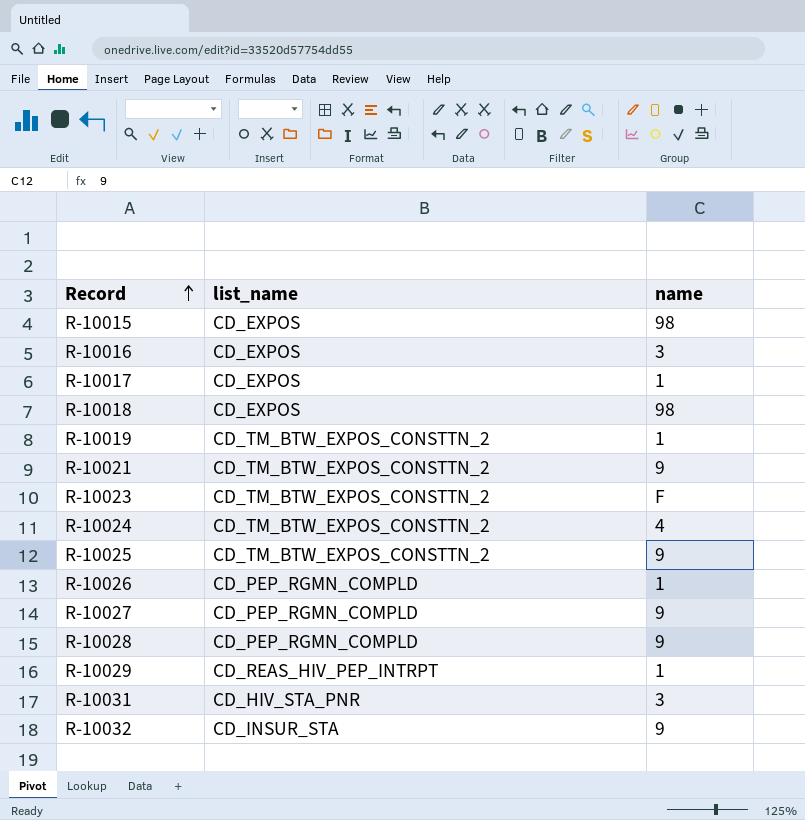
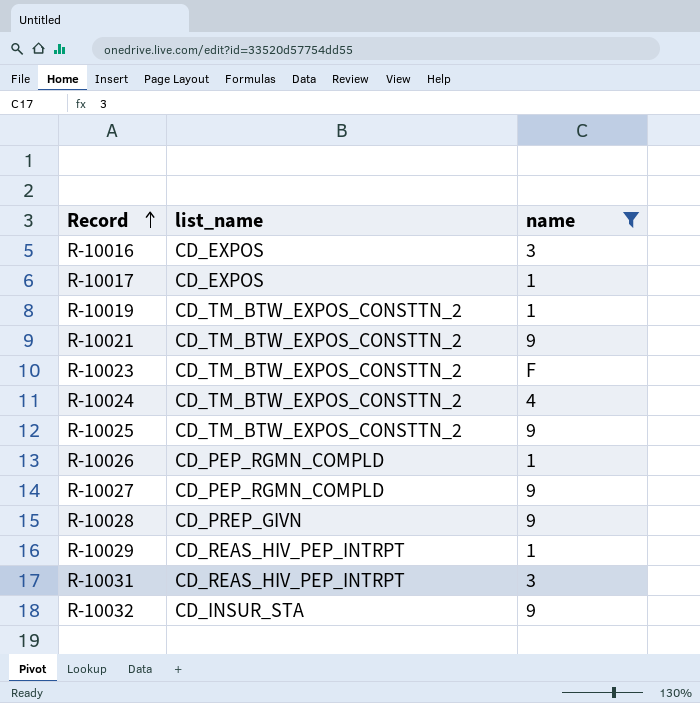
filter: none -> name != 98
R-10028 | list_name: CD_PEP_RGMN_COMPLD -> CD_PREP_GIVN
R-10031 | list_name: CD_HIV_STA_PNR -> CD_REAS_HIV_PEP_INTRPT

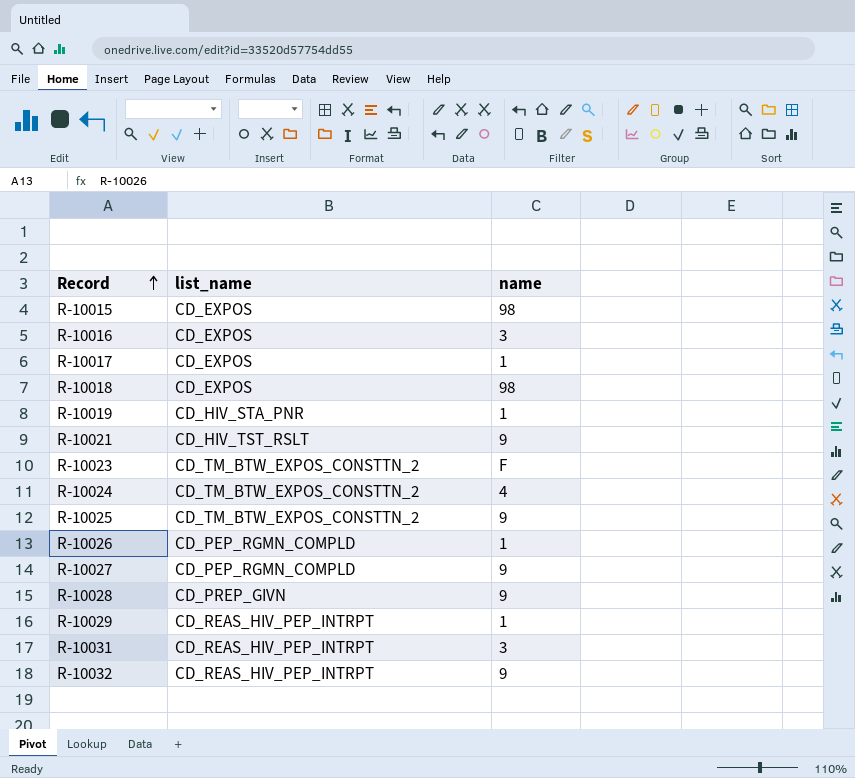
filter: name != 98 -> none
R-10019 | list_name: CD_TM_BTW_EXPOS_CONSTTN_2 -> CD_HIV_STA_PNR
R-10021 | list_name: CD_TM_BTW_EXPOS_CONSTTN_2 -> CD_HIV_TST_RSLT
R-10032 | list_name: CD_INSUR_STA -> CD_REAS_HIV_PEP_INTRPT

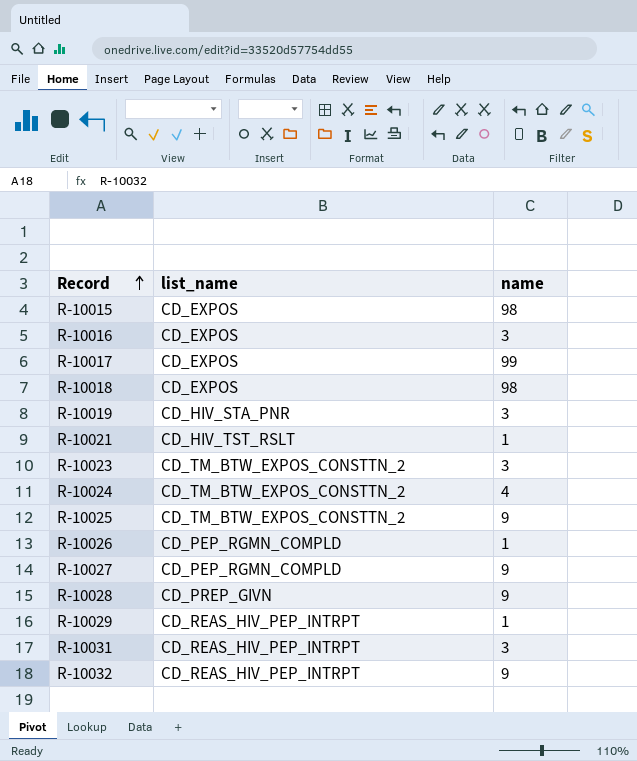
R-10017 | name: 1 -> 99
R-10019 | name: 1 -> 3
R-10021 | name: 9 -> 1
R-10023 | name: F -> 3

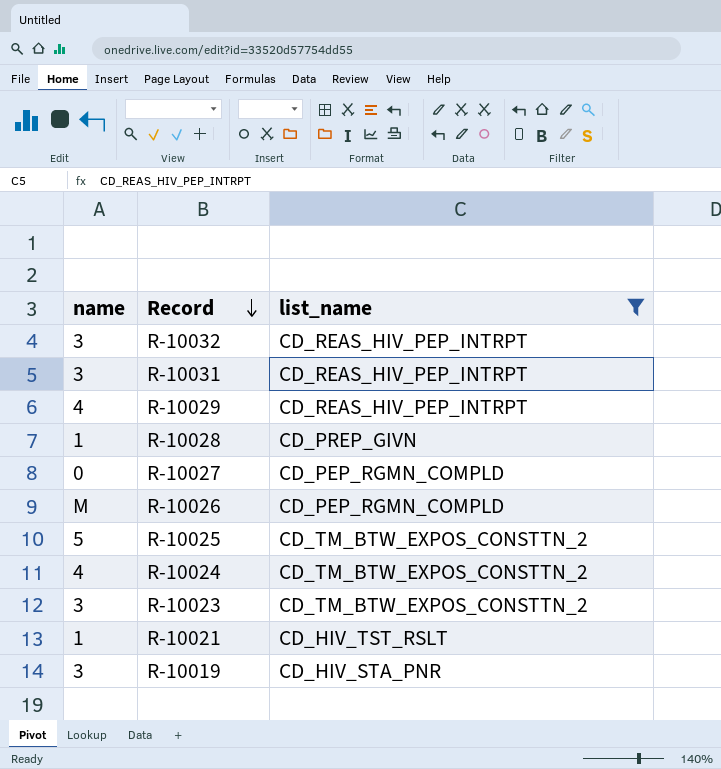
filter: none -> list_name != CD_EXPOS
row order: Record ascending -> Record descending
column name | position: 3 -> 1
R-10032 | name: 9 -> 3
R-10029 | name: 1 -> 4
R-10028 | name: 9 -> 1
R-10027 | name: 9 -> 0
R-10026 | name: 1 -> M
R-10025 | name: 9 -> 5

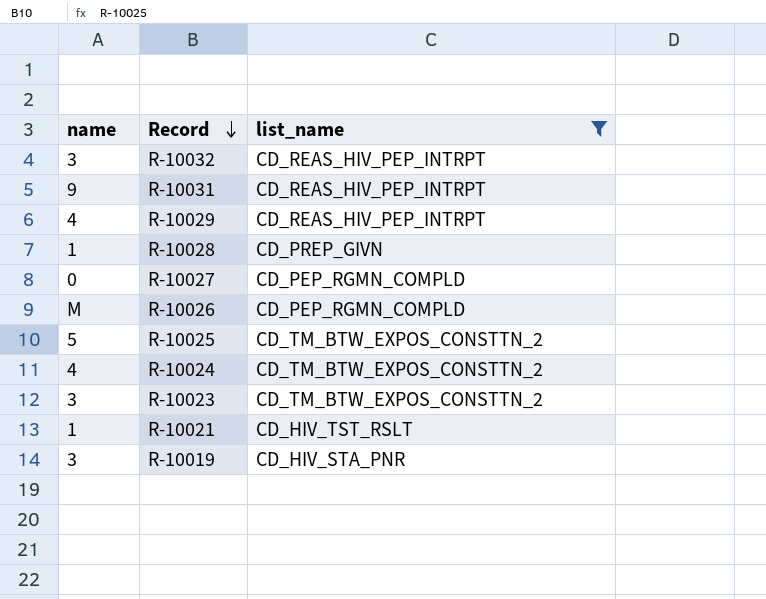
R-10031 | name: 3 -> 9

